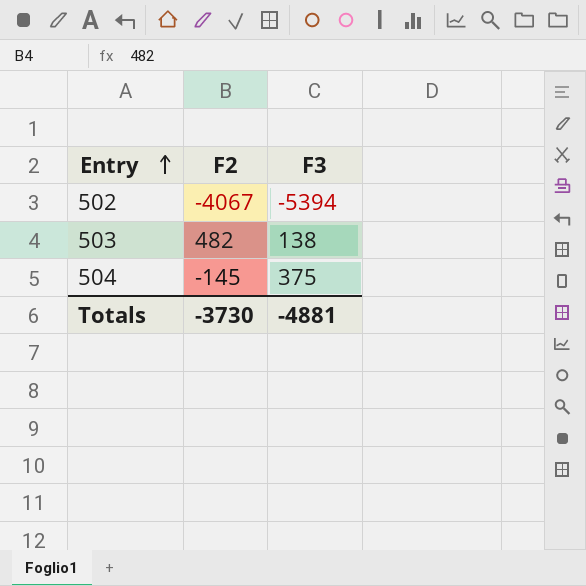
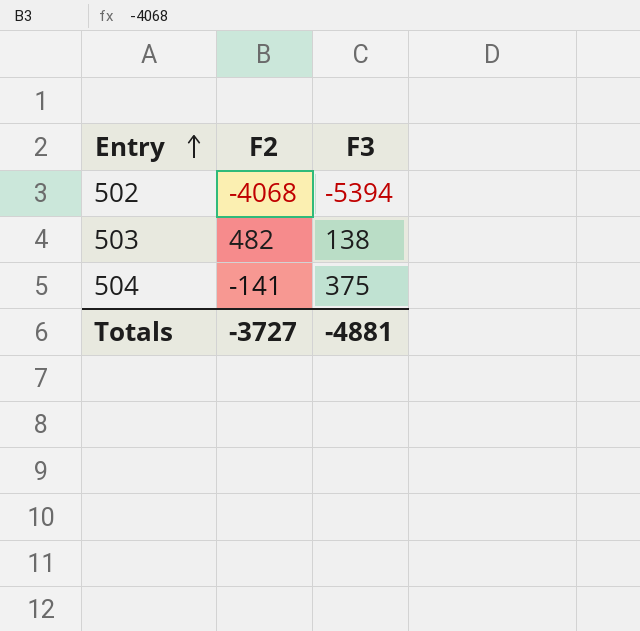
502 | F2: -4067 -> -4068
504 | F2: -145 -> -141
Totals | F2: -3730 -> -3727

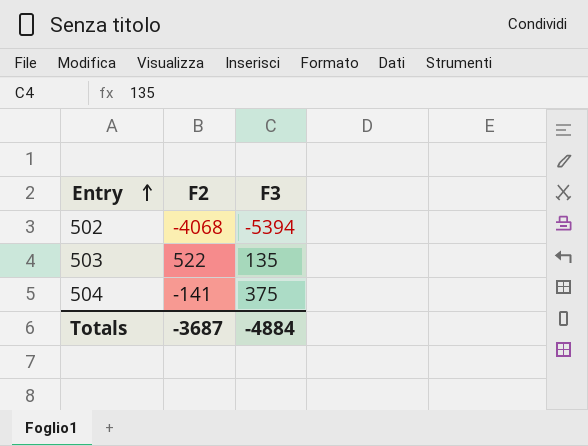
503 | F2: 482 -> 522
503 | F3: 138 -> 135
Totals | F2: -3727 -> -3687
Totals | F3: -4881 -> -4884

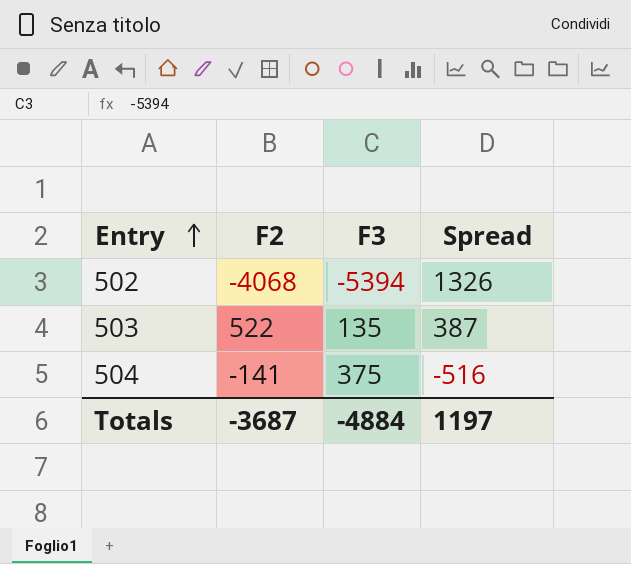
column Spread | formula: none -> [F2] - [F3]

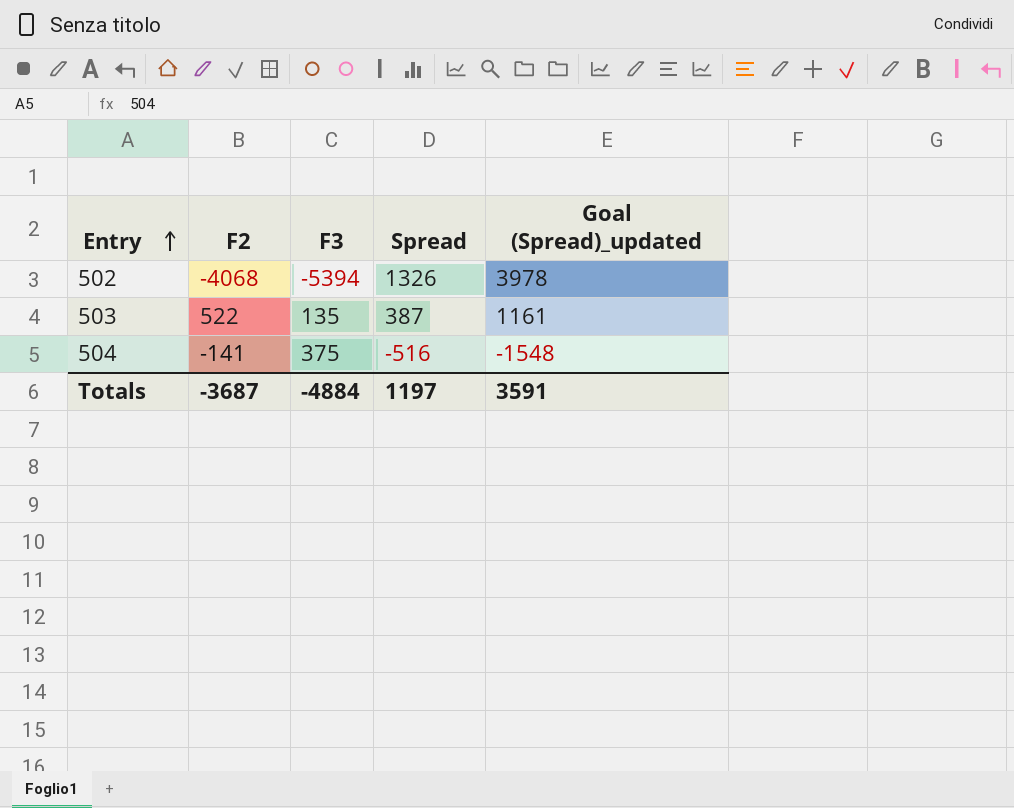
column Goal (Spread)_updated | formula: none -> [Spread] * 3

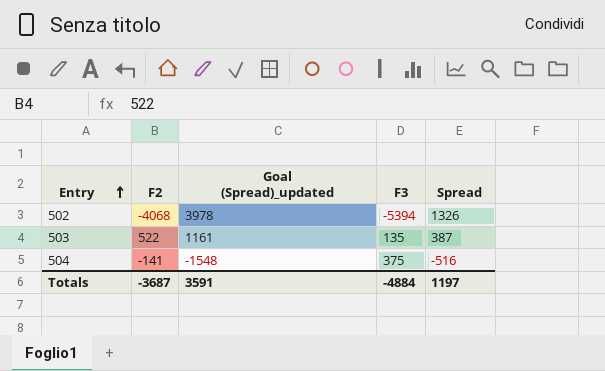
column Goal (Spread)_updated | position: 5 -> 3

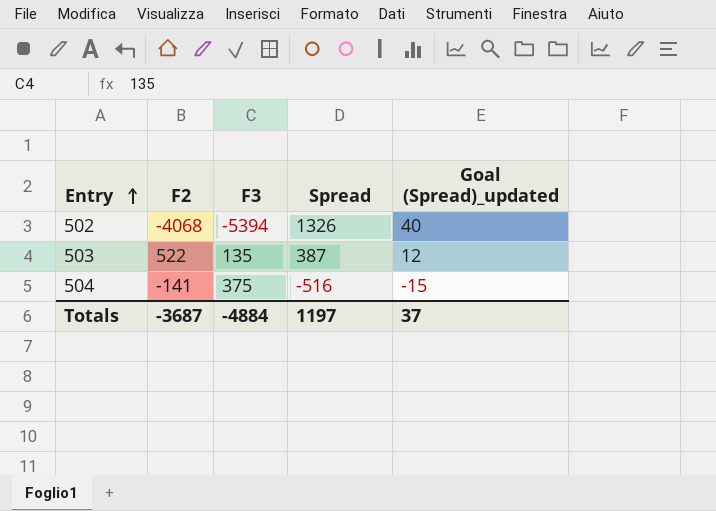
column Goal (Spread)_updated | formula: [Spread] * 3 -> [Spread] * 0.03
column Goal (Spread)_updated | position: 3 -> 5
Totals | Goal (Spread)_updated: 3591 -> 37

